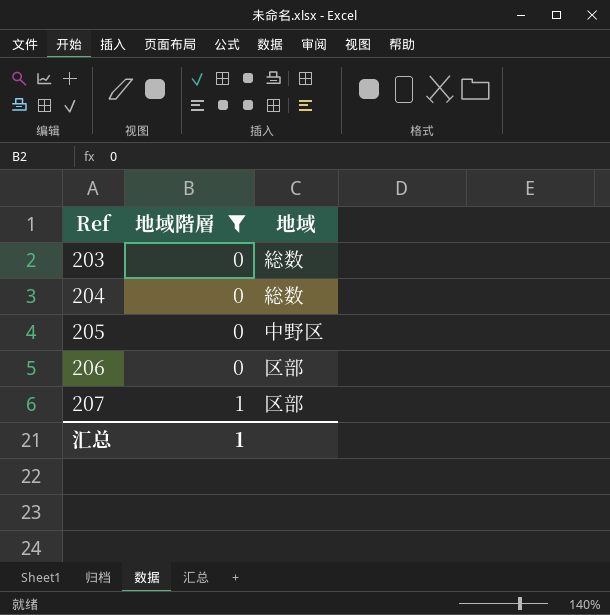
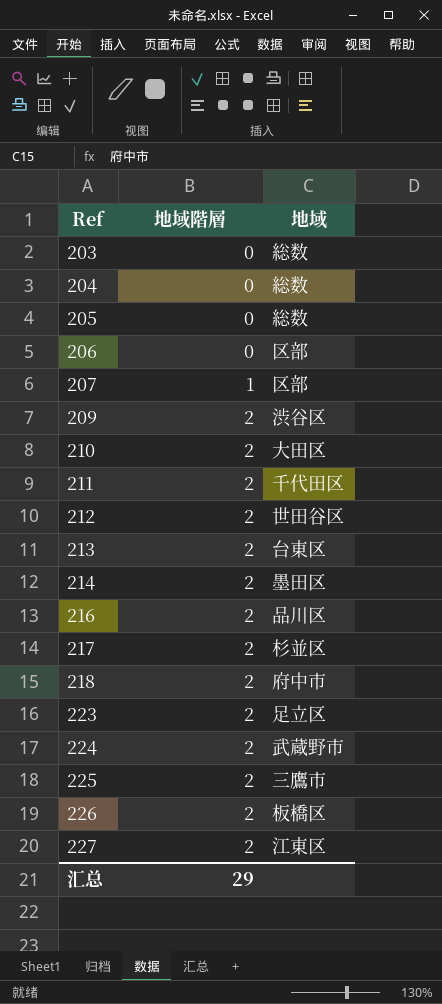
filter: 地域階層 != 2 -> none
205 | 地域: 中野区 -> 総数
汇总 | 地域階層: 1 -> 29

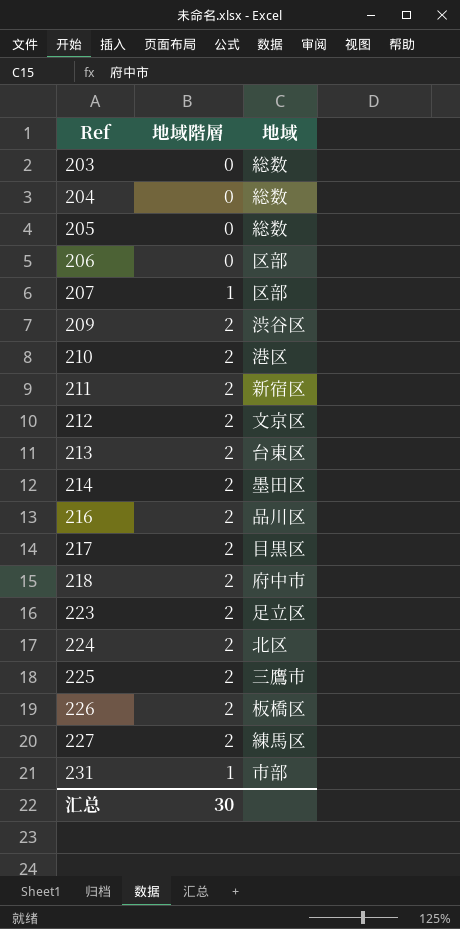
210 | 地域: 大田区 -> 港区
211 | 地域: 千代田区 -> 新宿区
212 | 地域: 世田谷区 -> 文京区
217 | 地域: 杉並区 -> 目黒区
224 | 地域: 武蔵野市 -> 北区
227 | 地域: 江東区 -> 練馬区
row 231: none -> 1 | 市部
汇总 | 地域階層: 29 -> 30

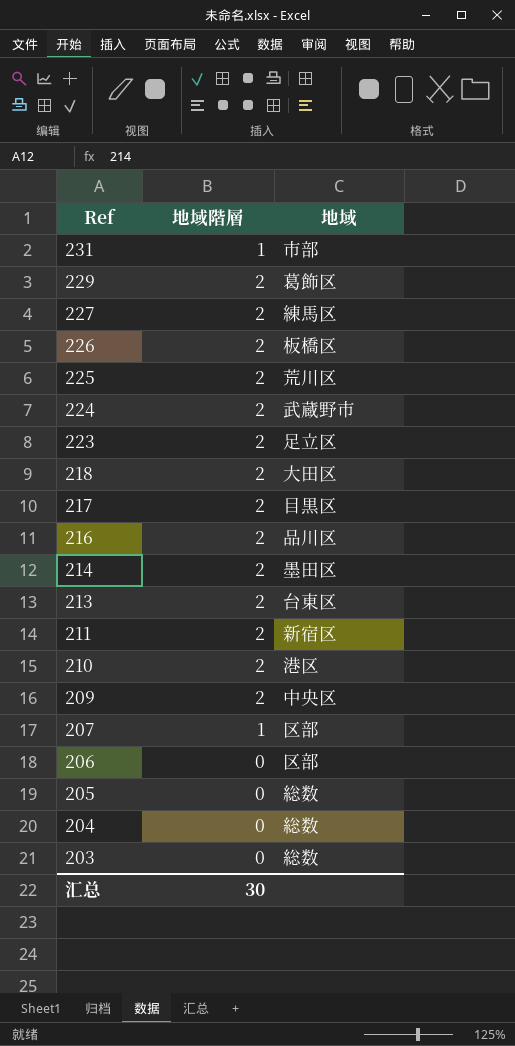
row order: Ref ascending -> Ref descending
row 212: 2 | 文京区 -> none
row 229: none -> 2 | 葛飾区
225 | 地域: 三鷹市 -> 荒川区
224 | 地域: 北区 -> 武蔵野市
218 | 地域: 府中市 -> 大田区
209 | 地域: 渋谷区 -> 中央区

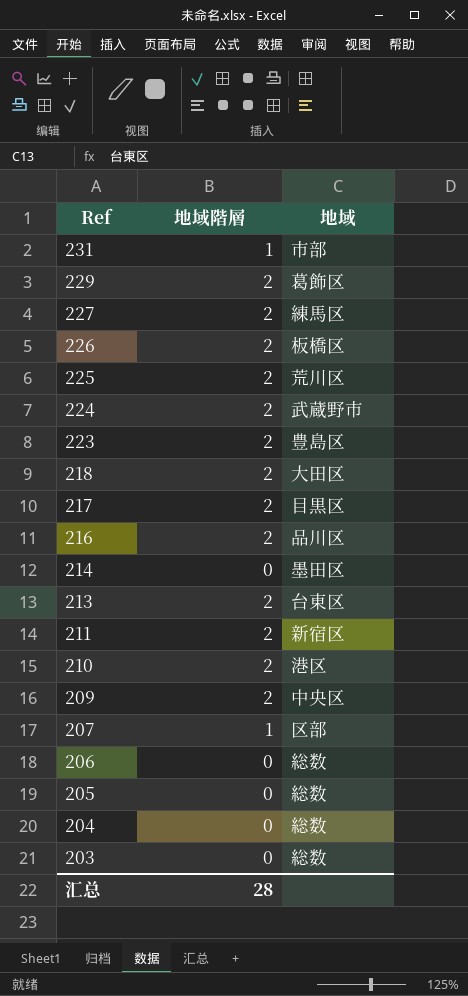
223 | 地域: 足立区 -> 豊島区
214 | 地域階層: 2 -> 0
206 | 地域: 区部 -> 総数
汇总 | 地域階層: 30 -> 28

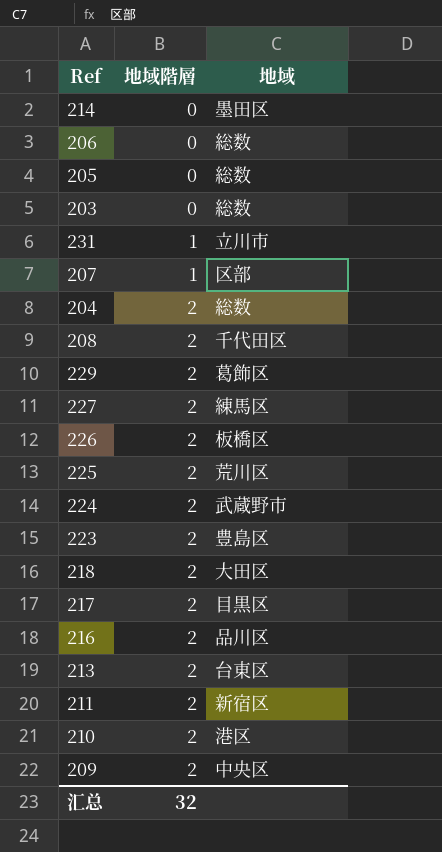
row order: Ref descending -> 地域階層 ascending
231 | 地域: 市部 -> 立川市
204 | 地域階層: 0 -> 2
row 208: none -> 2 | 千代田区
汇总 | 地域階層: 28 -> 32

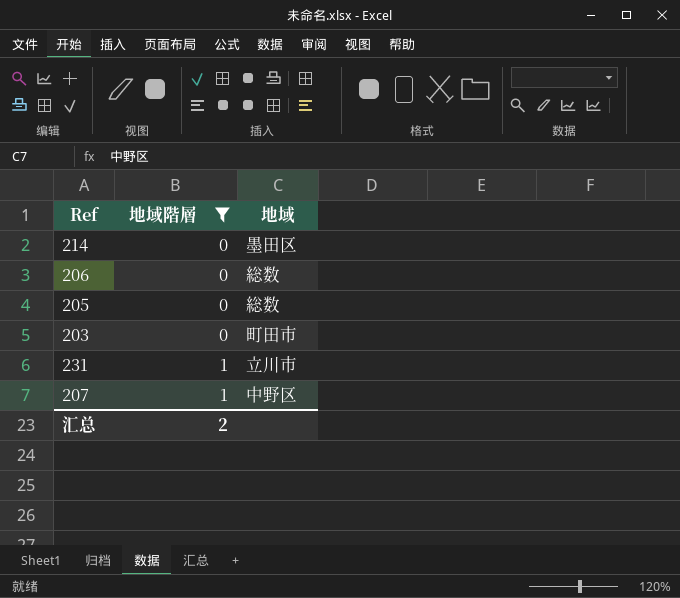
filter: none -> 地域階層 != 2
203 | 地域: 総数 -> 町田市
207 | 地域: 区部 -> 中野区
汇总 | 地域階層: 32 -> 2

